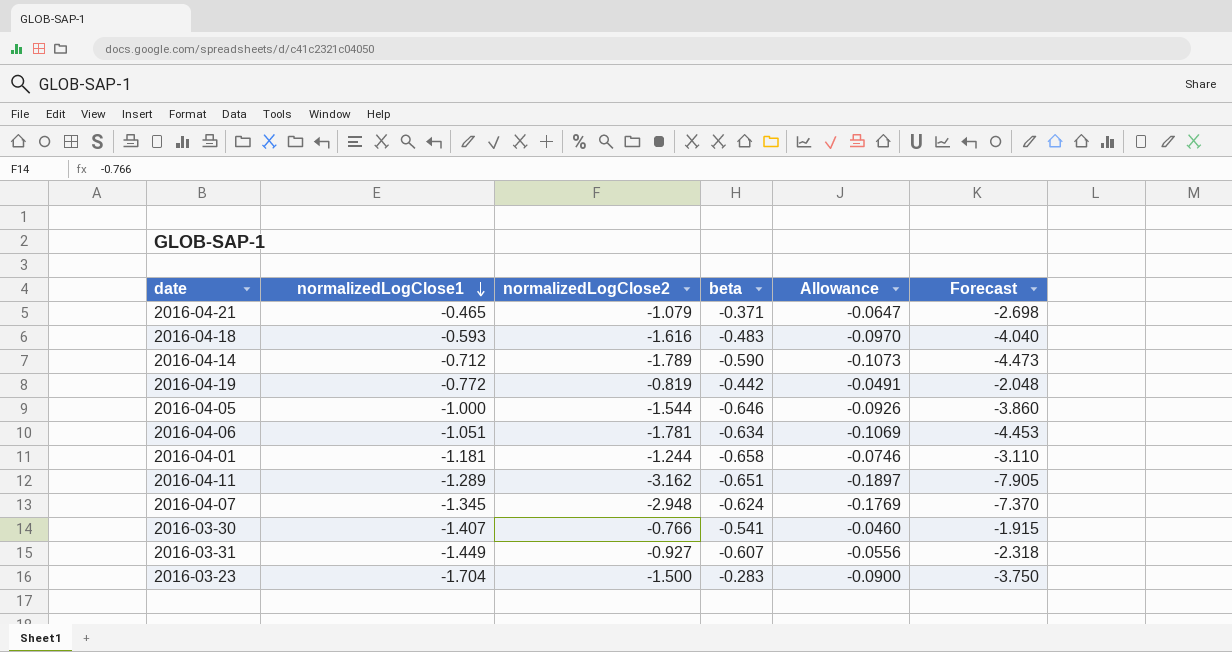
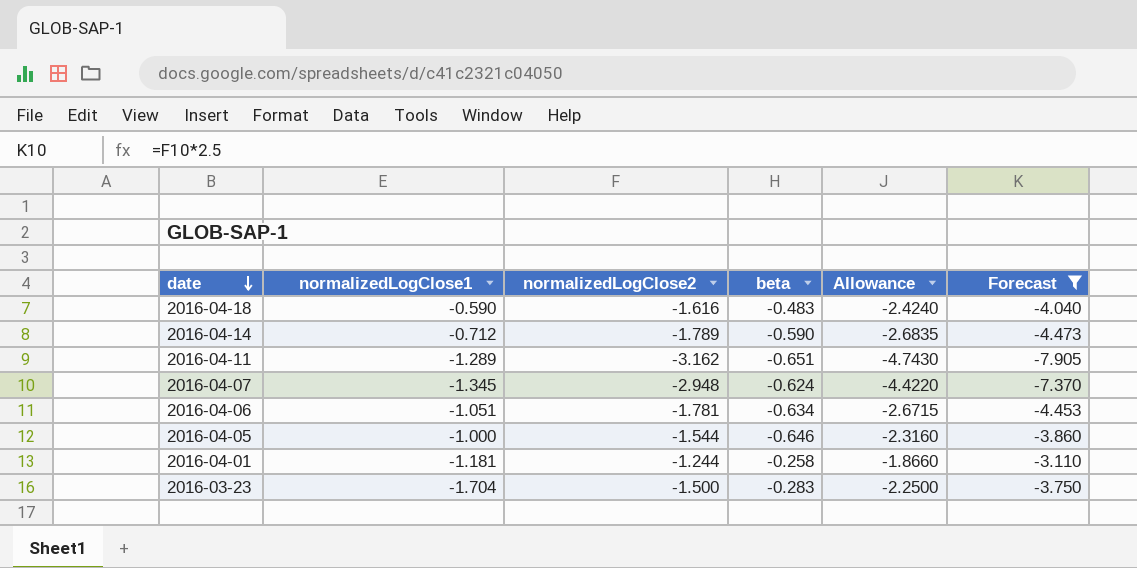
filter: none -> Forecast <= -3.110
row order: normalizedLogClose1 descending -> date descending
column Allowance | formula: [normalizedLogClose2] * 0.06 -> [normalizedLogClose2] * 1.5
2016-04-18 | normalizedLogClose1: -0.593 -> -0.590
2016-04-01 | beta: -0.658 -> -0.258

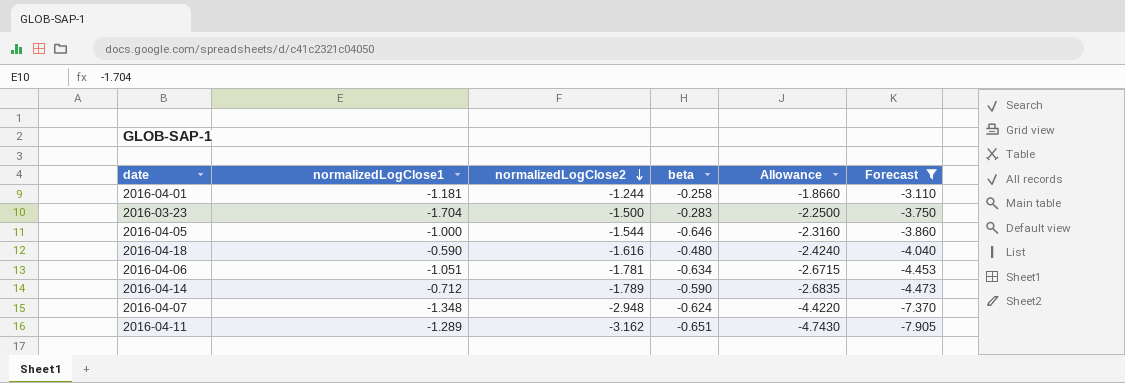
row order: date descending -> normalizedLogClose2 descending
2016-04-18 | beta: -0.483 -> -0.480
2016-04-07 | normalizedLogClose1: -1.345 -> -1.348

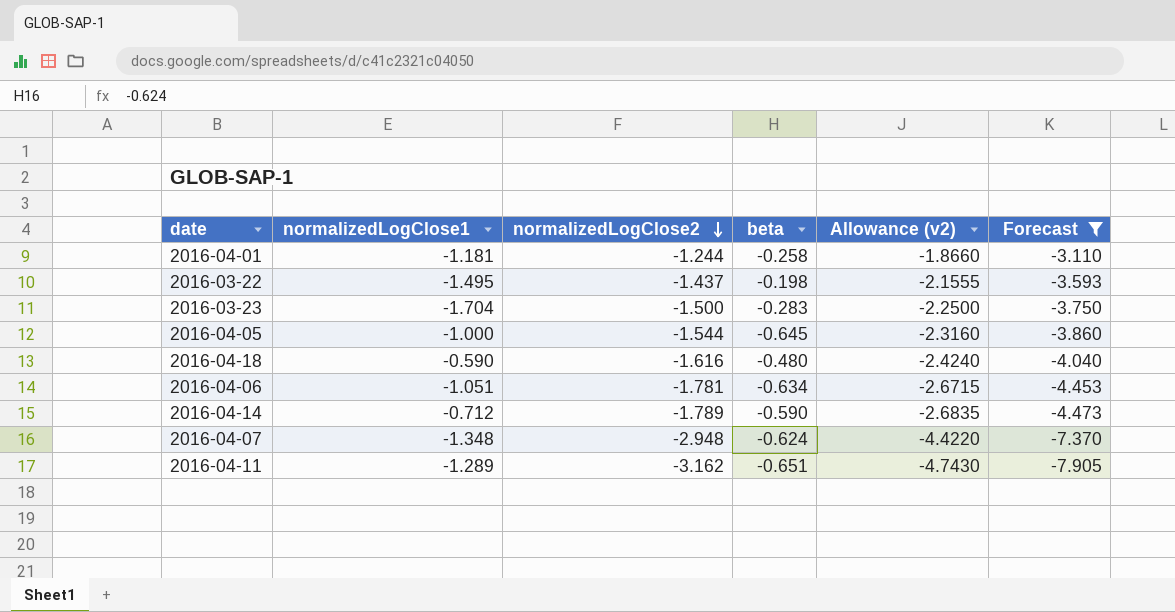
column name: Allowance -> Allowance (v2)
row 2016-03-22: none -> -1.495 | -1.437 | -0.198 | -2.1555 | -3.593
2016-04-05 | beta: -0.646 -> -0.645

